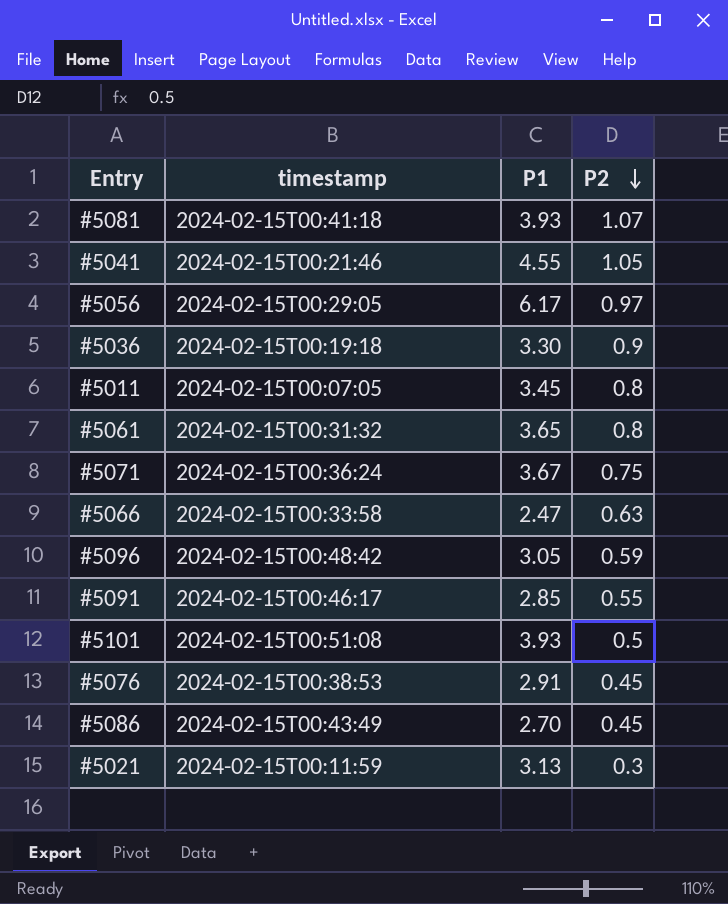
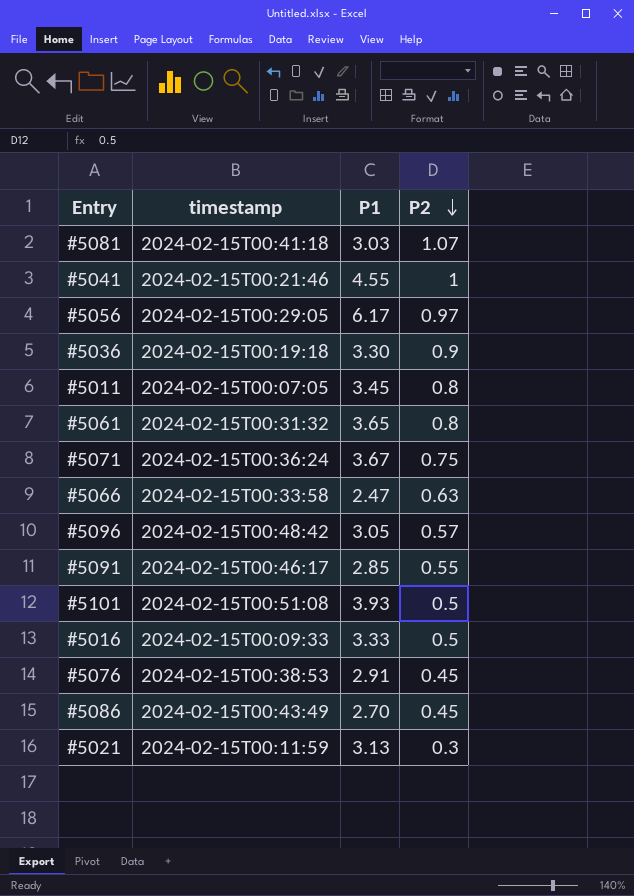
#5081 | P1: 3.93 -> 3.03
#5041 | P2: 1.05 -> 1
#5096 | P2: 0.59 -> 0.57
row #5016: none -> 2024-02-15T00:09:33 | 3.33 | 0.5

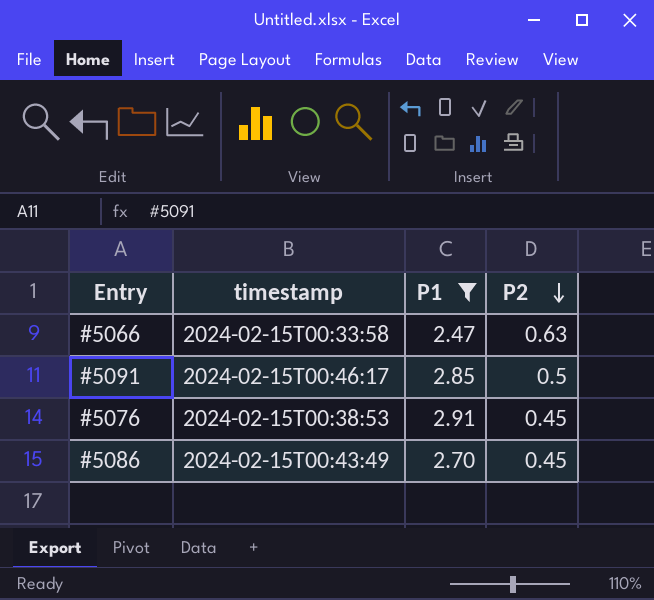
filter: none -> P1 <= 2.91
#5091 | P2: 0.55 -> 0.5

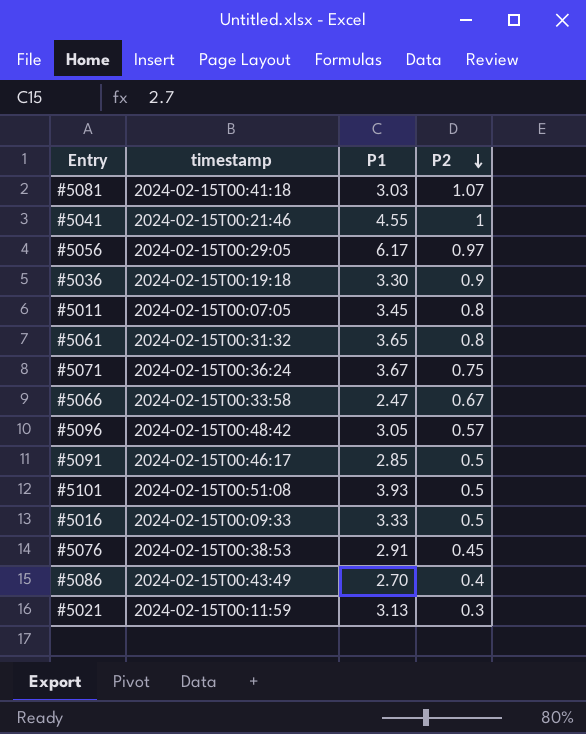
filter: P1 <= 2.91 -> none
#5066 | P2: 0.63 -> 0.67
#5086 | P2: 0.45 -> 0.4

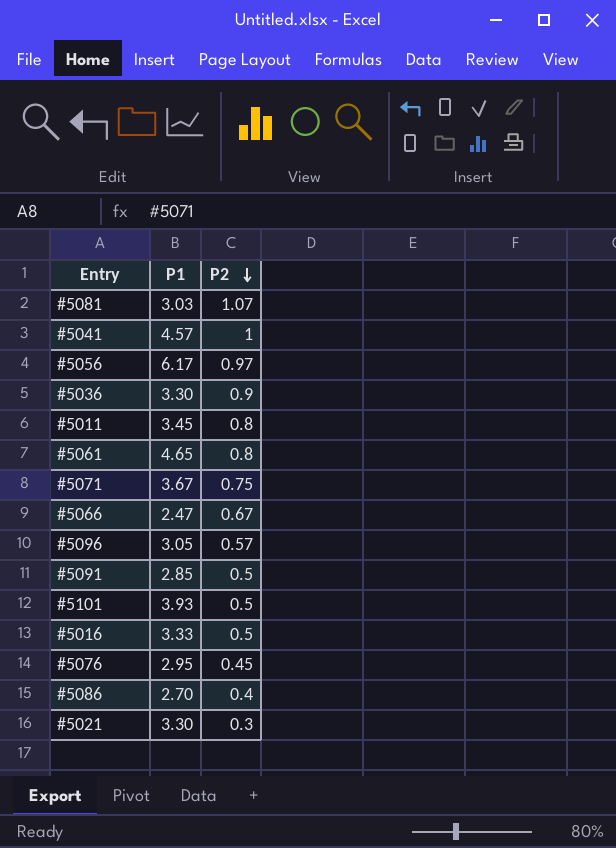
column timestamp | position: 2 -> none
#5041 | P1: 4.55 -> 4.57
#5061 | P1: 3.65 -> 4.65
#5076 | P1: 2.91 -> 2.95
#5021 | P1: 3.13 -> 3.30

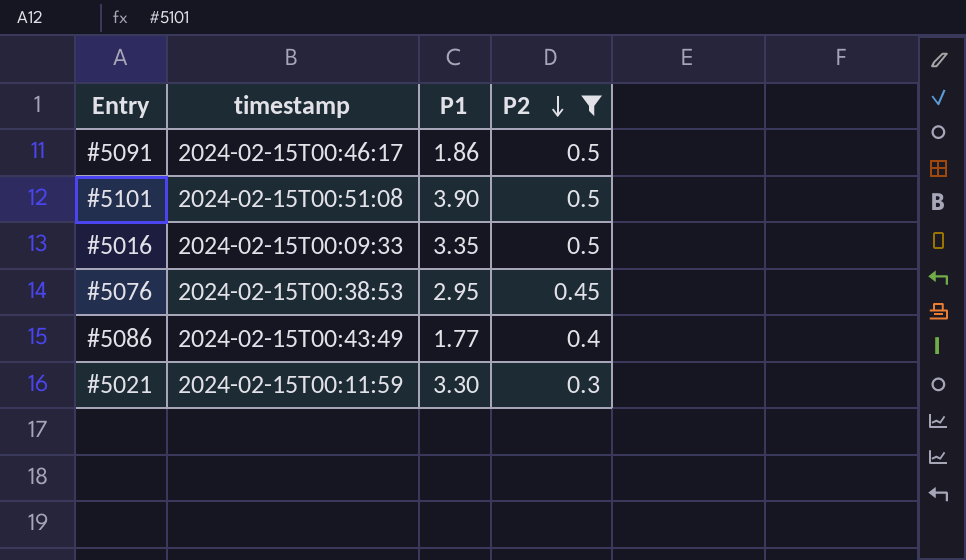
filter: none -> P2 <= 0.5
column timestamp | position: none -> 2
#5091 | P1: 2.85 -> 1.86
#5101 | P1: 3.93 -> 3.90
#5016 | P1: 3.33 -> 3.35
#5086 | P1: 2.70 -> 1.77

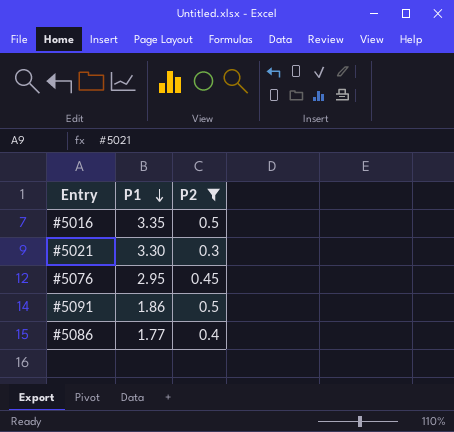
row order: P2 descending -> P1 descending
column timestamp | position: 2 -> none
row #5101: 2024-02-15T00:51:08 | 3.90 | 0.5 -> none

